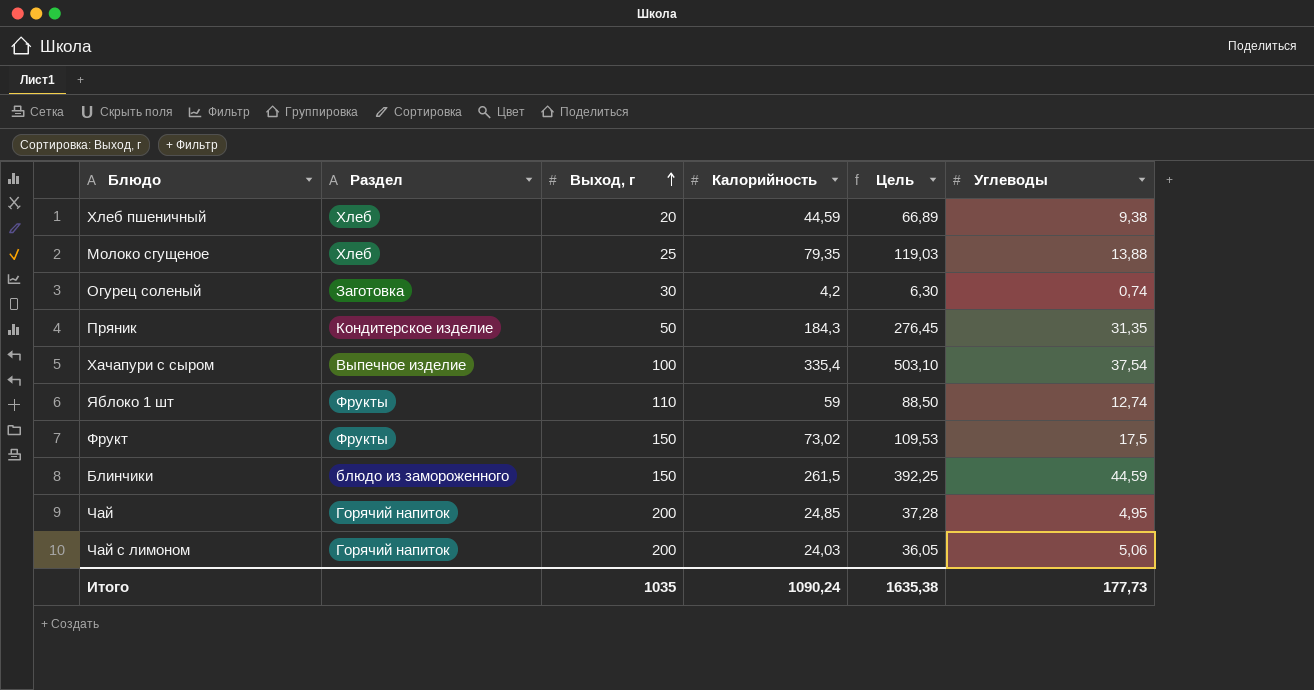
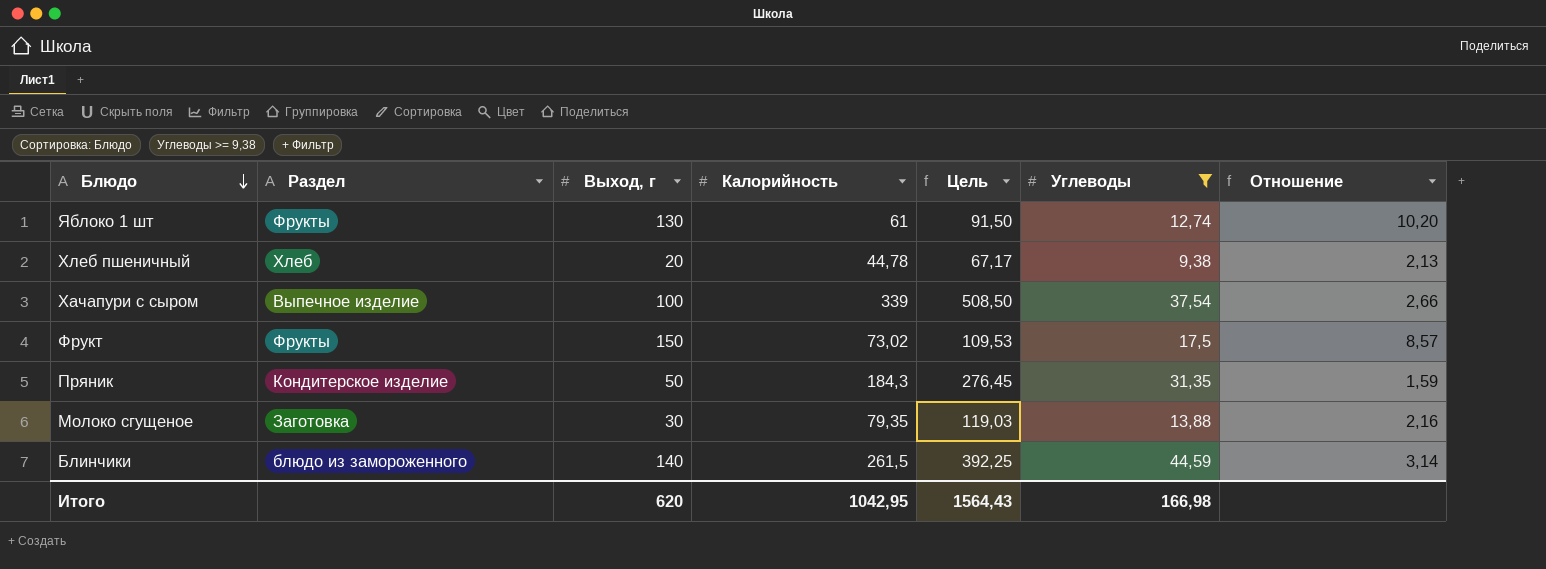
filter: none -> Углеводы >= 9,38
row order: Выход, г ascending -> Блюдо descending
column Отношение | formula: none -> [Выход, г] / [Углеводы]
Яблоко 1 шт | Выход, г: 110 -> 130
Яблоко 1 шт | Калорийность: 59 -> 61
Яблоко 1 шт | Цель: 88,50 -> 91,50
Хлеб пшеничный | Калорийность: 44,59 -> 44,78
Хлеб пшеничный | Цель: 66,89 -> 67,17
Хачапури с сыром | Калорийность: 335,4 -> 339
Хачапури с сыром | Цель: 503,10 -> 508,50
Молоко сгущеное | Раздел: Хлеб -> Заготовка
Молоко сгущеное | Выход, г: 25 -> 30
Блинчики | Выход, г: 150 -> 140
Итого | Выход, г: 1035 -> 620
Итого | Калорийность: 1090,24 -> 1042,95
Итого | Цель: 1635,38 -> 1564,43
Итого | Углеводы: 177,73 -> 166,98

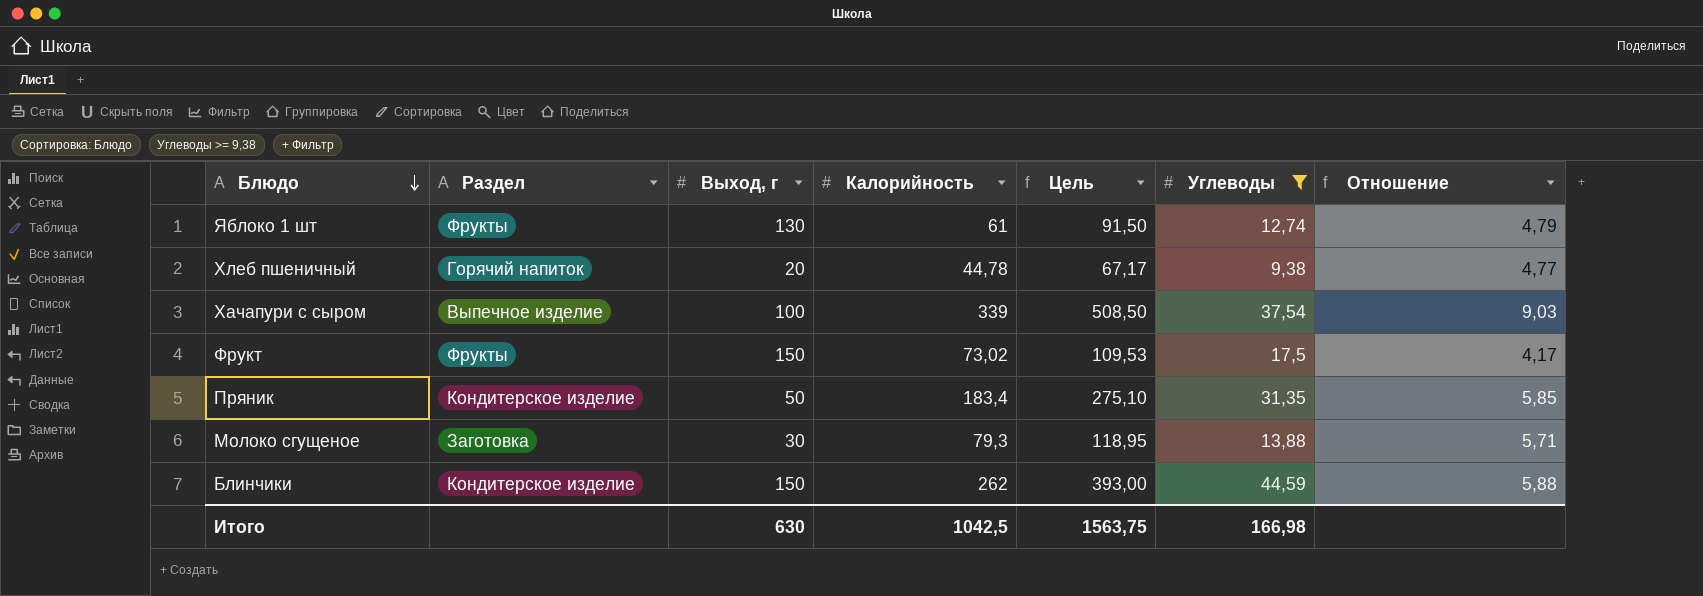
column Отношение | formula: [Выход, г] / [Углеводы] -> [Калорийность] / [Углеводы]
Хлеб пшеничный | Раздел: Хлеб -> Горячий напиток
Пряник | Калорийность: 184,3 -> 183,4
Пряник | Цель: 276,45 -> 275,10
Молоко сгущеное | Калорийность: 79,35 -> 79,3
Молоко сгущеное | Цель: 119,03 -> 118,95
Блинчики | Раздел: блюдо из замороженного -> Кондитерское изделие
Блинчики | Выход, г: 140 -> 150
Блинчики | Калорийность: 261,5 -> 262
Блинчики | Цель: 392,25 -> 393,00
Итого | Выход, г: 620 -> 630
Итого | Калорийность: 1042,95 -> 1042,5
Итого | Цель: 1564,43 -> 1563,75

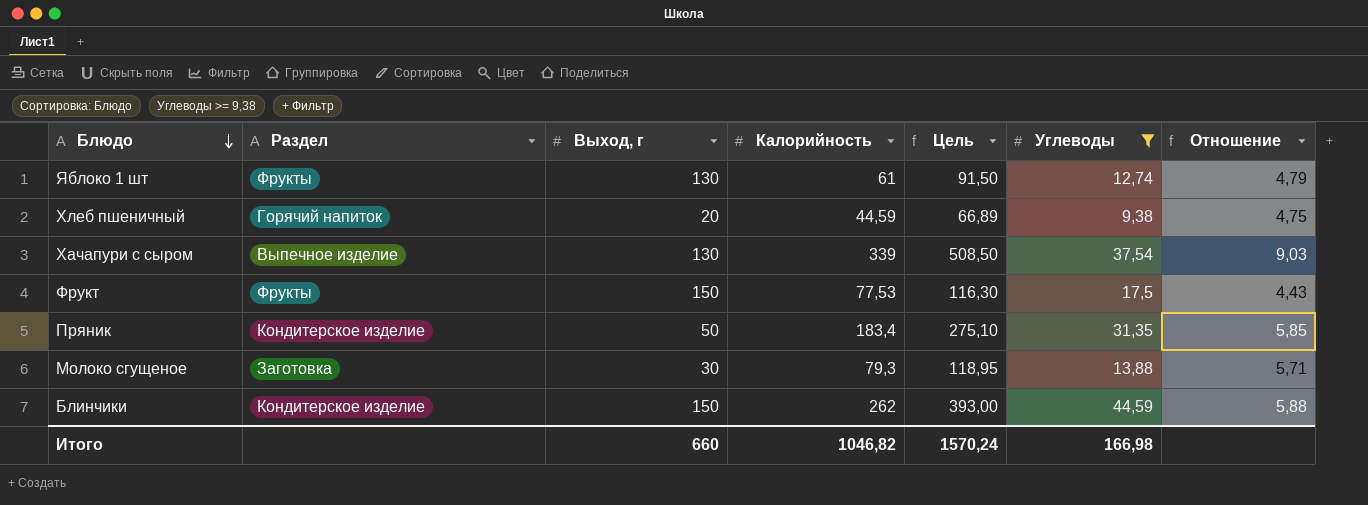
Хлеб пшеничный | Калорийность: 44,78 -> 44,59
Хлеб пшеничный | Цель: 67,17 -> 66,89
Хлеб пшеничный | Отношение: 4,77 -> 4,75
Хачапури с сыром | Выход, г: 100 -> 130
Фрукт | Калорийность: 73,02 -> 77,53
Фрукт | Цель: 109,53 -> 116,30
Фрукт | Отношение: 4,17 -> 4,43
Итого | Выход, г: 630 -> 660
Итого | Калорийность: 1042,5 -> 1046,82
Итого | Цель: 1563,75 -> 1570,24

